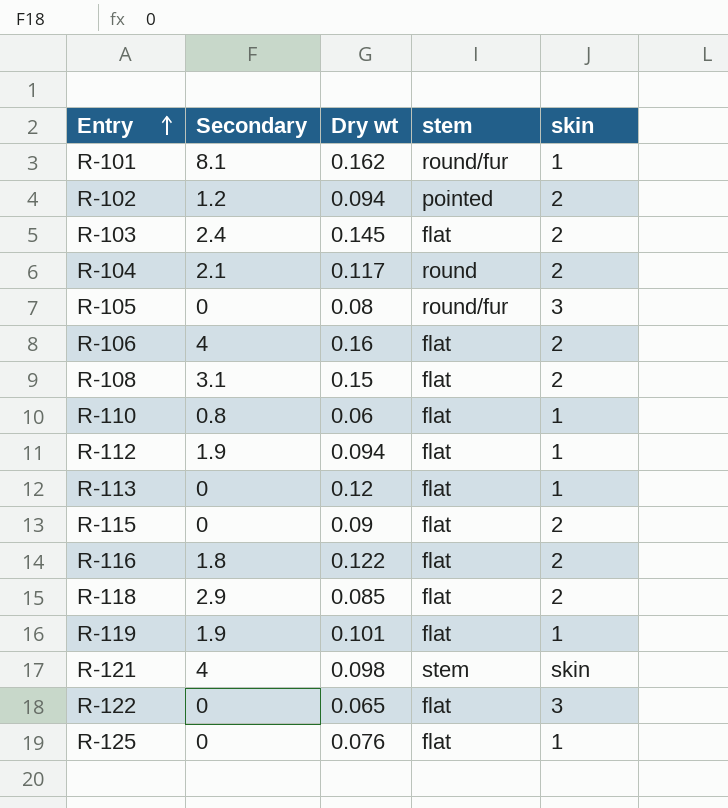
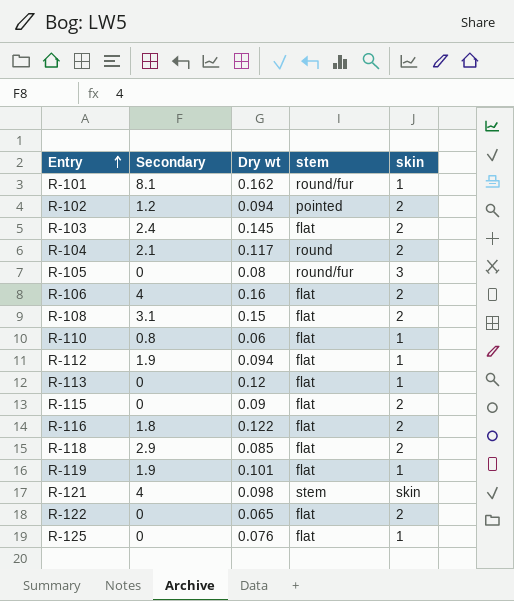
R-122 | skin: 3 -> 2

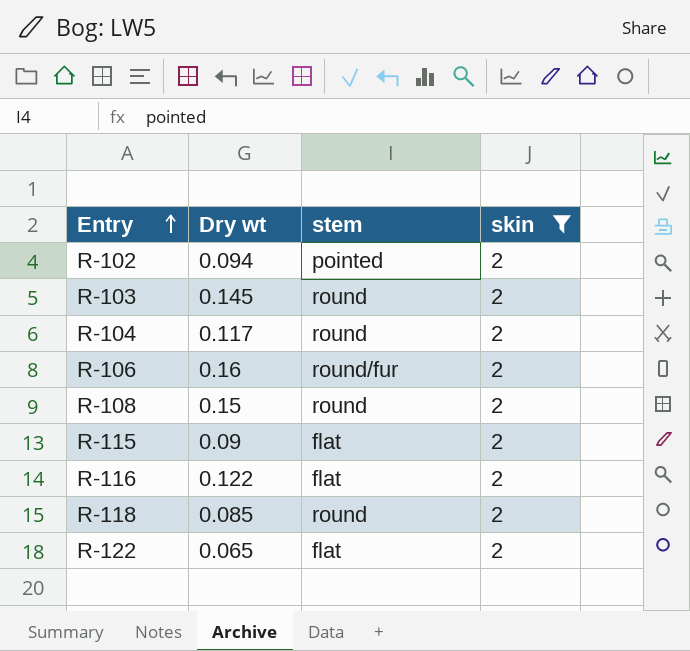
filter: none -> skin = 2
column Secondary | position: 2 -> none
R-103 | stem: flat -> round
R-106 | stem: flat -> round/fur
R-108 | stem: flat -> round
R-118 | stem: flat -> round

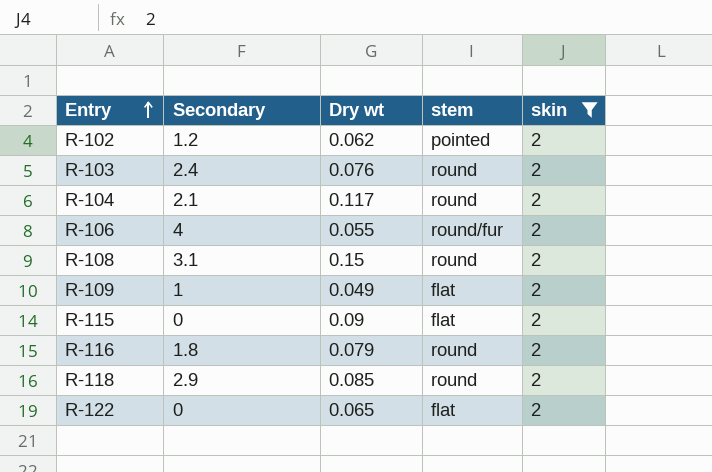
column Secondary | position: none -> 2
R-102 | Dry wt: 0.094 -> 0.062
R-103 | Dry wt: 0.145 -> 0.076
R-106 | Dry wt: 0.16 -> 0.055
row R-109: none -> 1 | 0.049 | flat | 2
R-116 | Dry wt: 0.122 -> 0.079
R-116 | stem: flat -> round

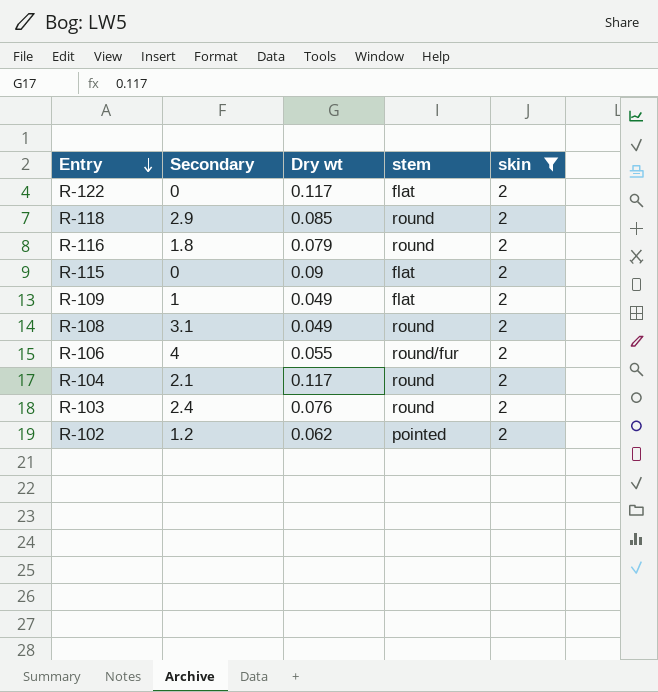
row order: Entry ascending -> Entry descending
R-122 | Dry wt: 0.065 -> 0.117
R-108 | Dry wt: 0.15 -> 0.049

